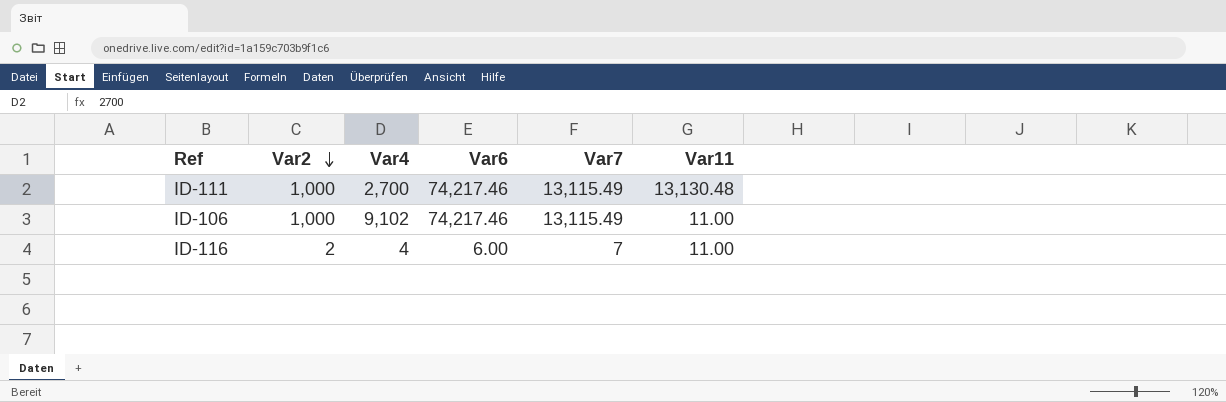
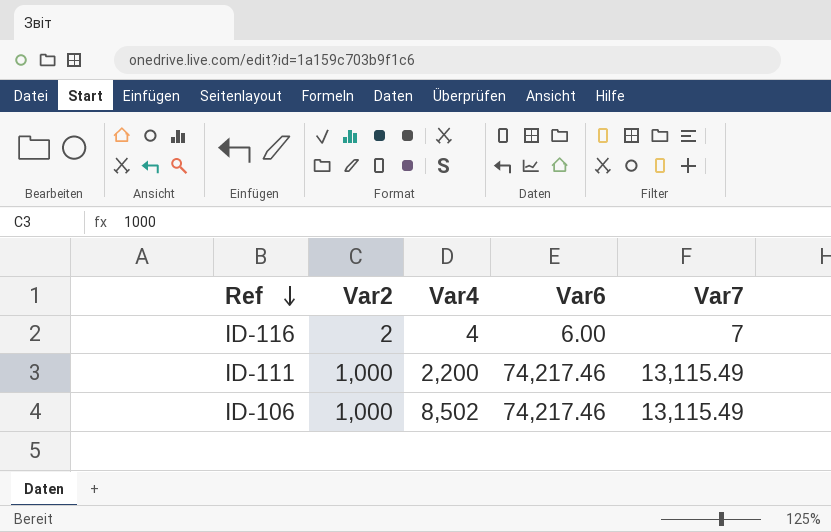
row order: Var2 descending -> Ref descending
column Var11 | position: 6 -> none
ID-111 | Var4: 2,700 -> 2,200
ID-106 | Var4: 9,102 -> 8,502

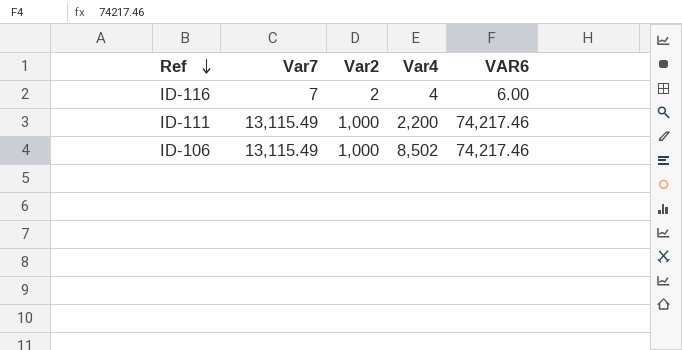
column Var7 | position: 5 -> 2
column name: Var6 -> VAR6

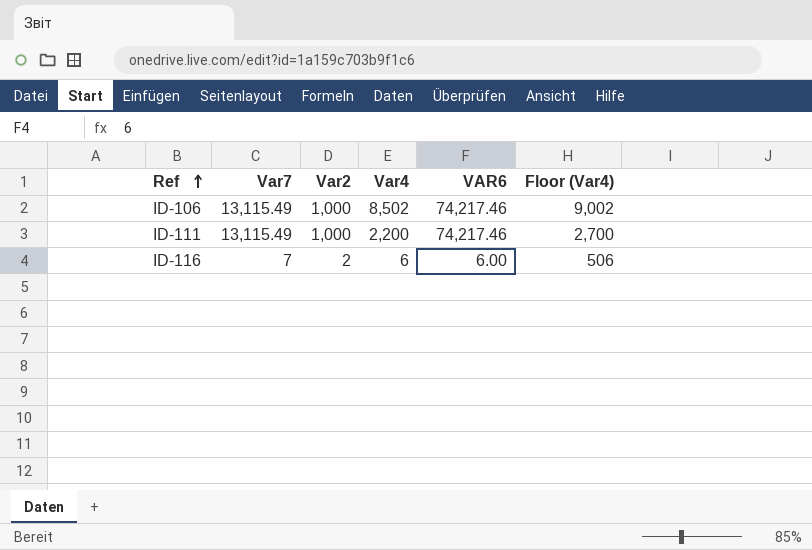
row order: Ref descending -> Ref ascending
column Floor (Var4) | formula: none -> [Var4] + 500
ID-116 | Var4: 4 -> 6

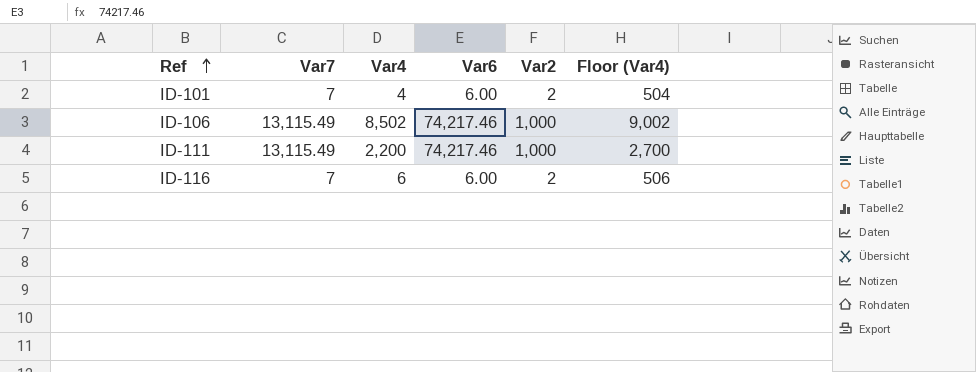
column name: VAR6 -> Var6
column Var2 | position: 3 -> 5
row ID-101: none -> 7 | 4 | 6.00 | 2 | 504

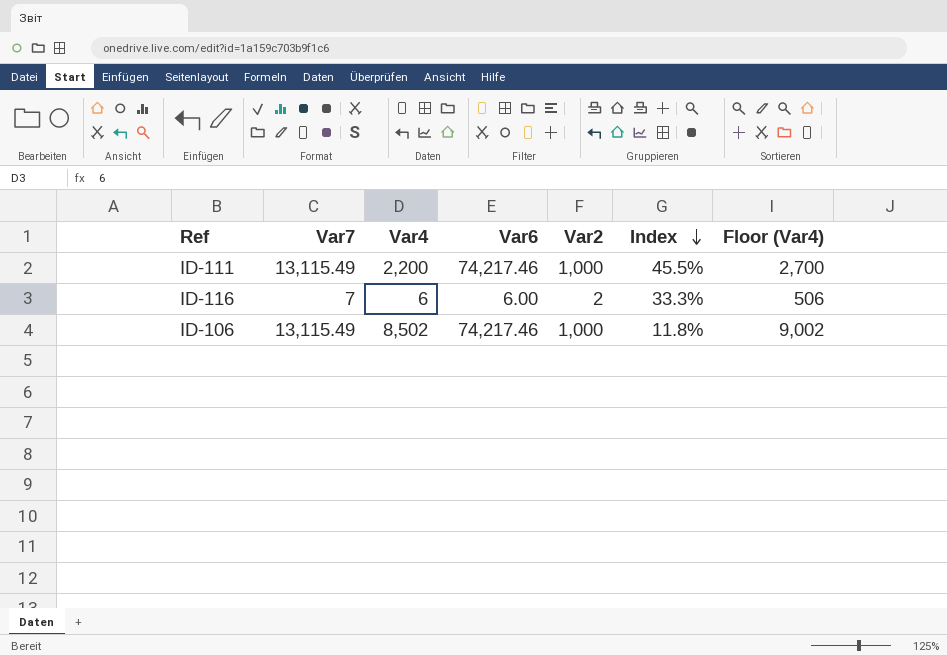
row order: Ref ascending -> Index descending
column Index | formula: none -> [Var2] / [Var4]
row ID-101: 7 | 4 | 6.00 | 2 | 504 -> none

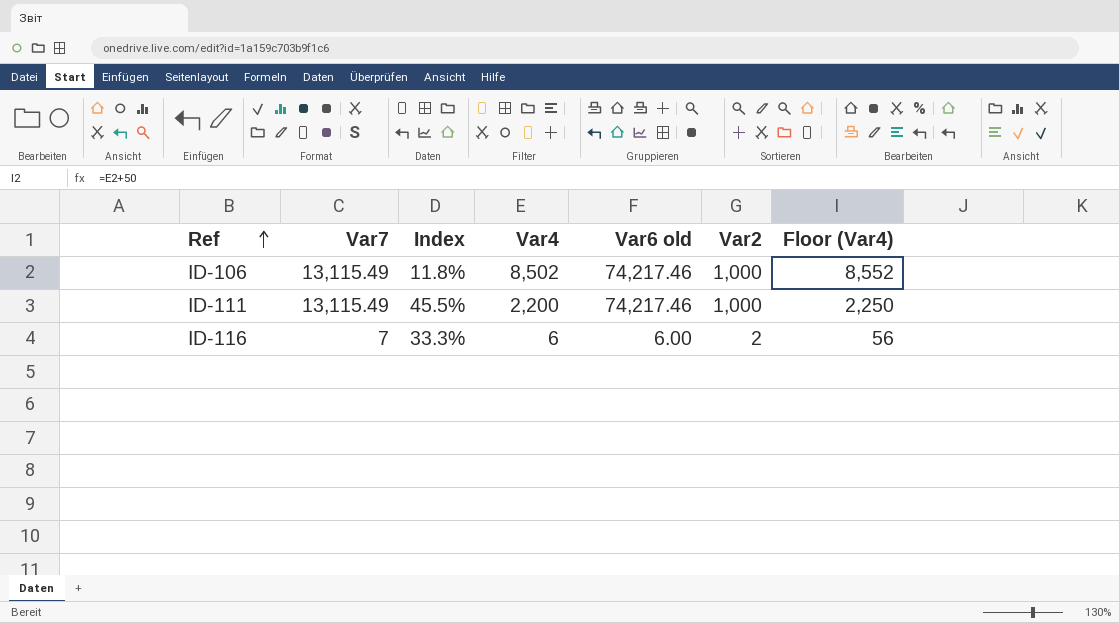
row order: Index descending -> Ref ascending
column Index | position: 6 -> 3
column name: Var6 -> Var6 old
column Floor (Var4) | formula: [Var4] + 500 -> [Var4] + 50

